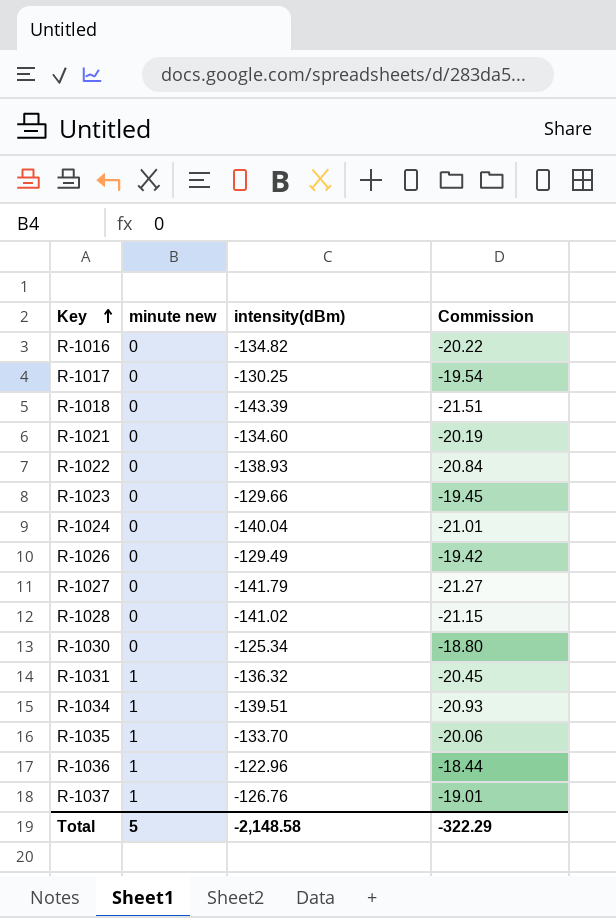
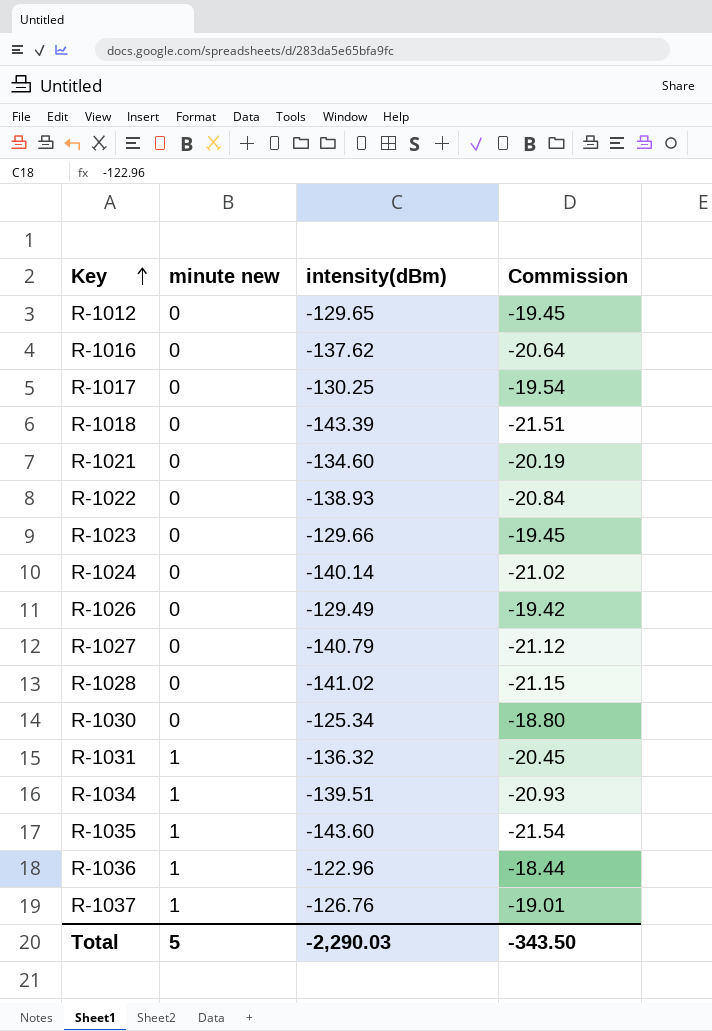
row R-1012: none -> 0 | -129.65 | -19.45
R-1016 | intensity(dBm): -134.82 -> -137.62
R-1016 | Commission: -20.22 -> -20.64
R-1024 | intensity(dBm): -140.04 -> -140.14
R-1024 | Commission: -21.01 -> -21.02
R-1027 | intensity(dBm): -141.79 -> -140.79
R-1027 | Commission: -21.27 -> -21.12
R-1035 | intensity(dBm): -133.70 -> -143.60
R-1035 | Commission: -20.06 -> -21.54
Total | intensity(dBm): -2,148.58 -> -2,290.03
Total | Commission: -322.29 -> -343.50

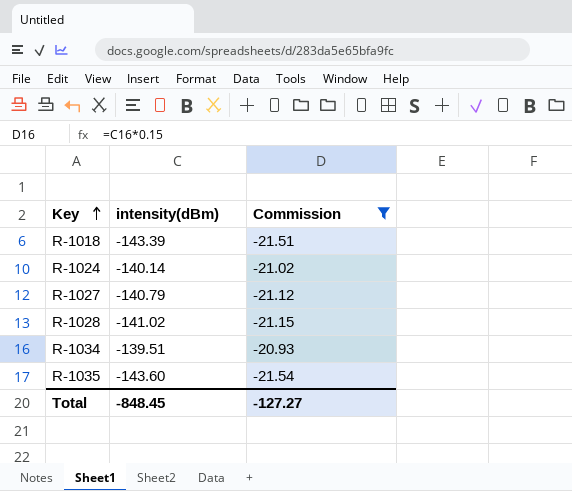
filter: none -> Commission <= -20.93
column minute new | position: 2 -> none
Total | intensity(dBm): -2,290.03 -> -848.45
Total | Commission: -343.50 -> -127.27

